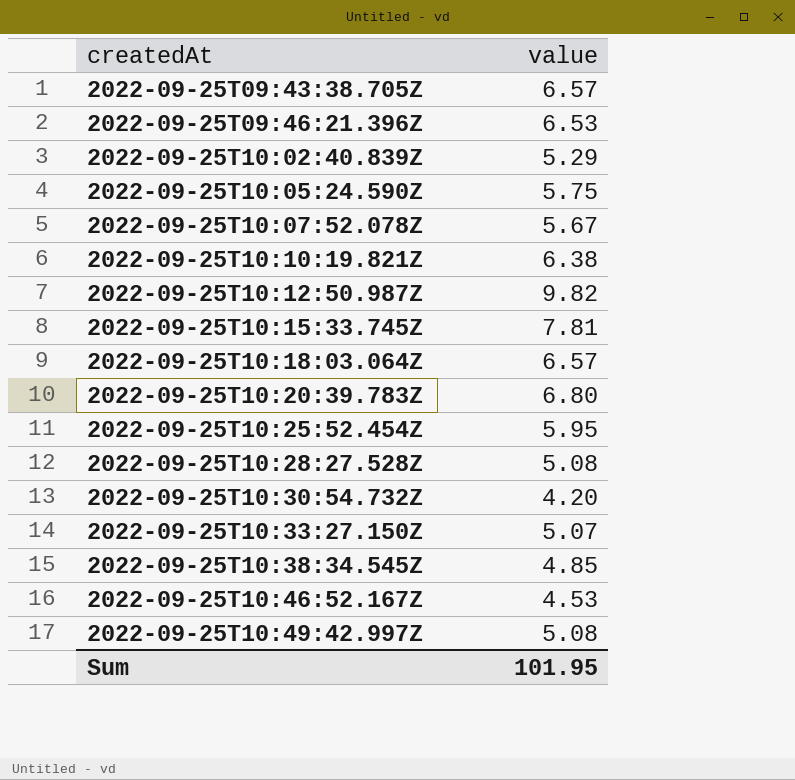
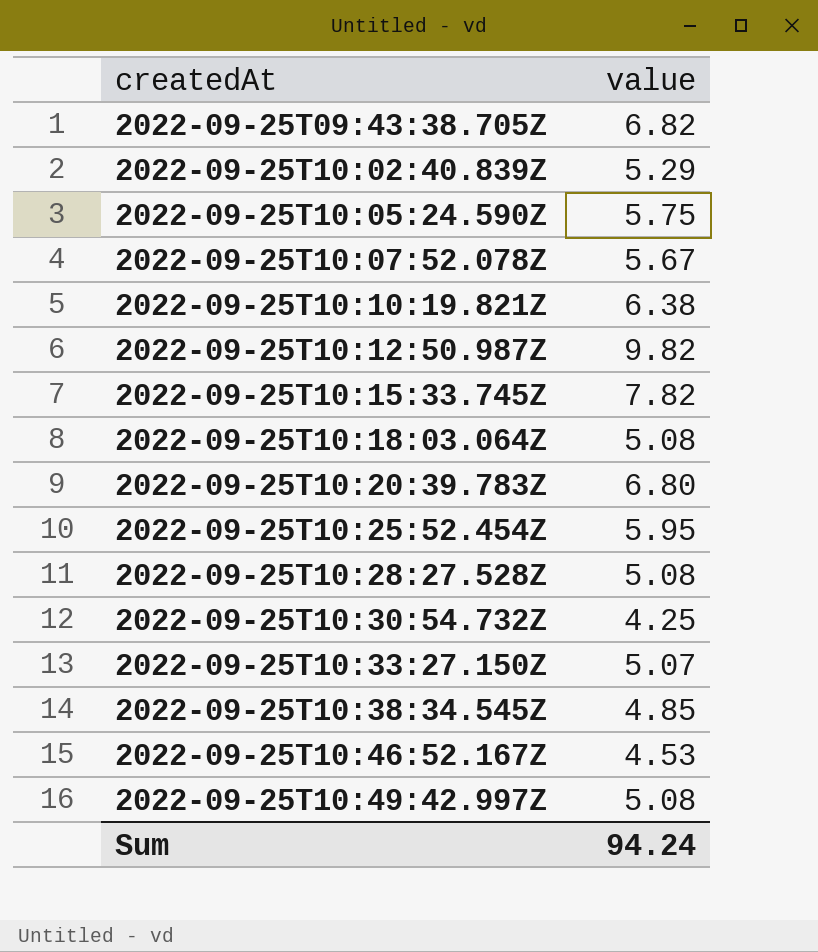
row 2022-09-25T09:46:21.396Z: 6.53 -> none
2022-09-25T09:43:38.705Z | value: 6.57 -> 6.82
2022-09-25T10:15:33.745Z | value: 7.81 -> 7.82
2022-09-25T10:18:03.064Z | value: 6.57 -> 5.08
2022-09-25T10:30:54.732Z | value: 4.20 -> 4.25
Sum | value: 101.95 -> 94.24

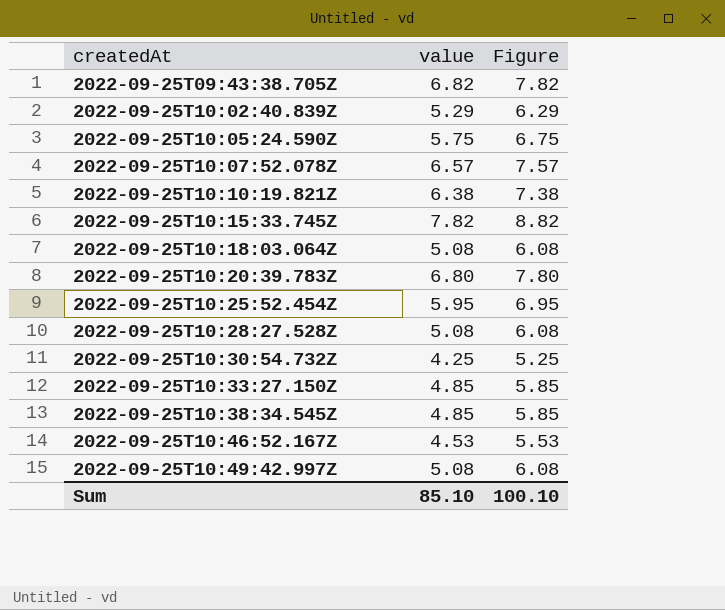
column Figure | formula: none -> [value] + 1
row 2022-09-25T10:12:50.987Z: 9.82 -> none
2022-09-25T10:07:52.078Z | value: 5.67 -> 6.57
2022-09-25T10:33:27.150Z | value: 5.07 -> 4.85
Sum | value: 94.24 -> 85.10

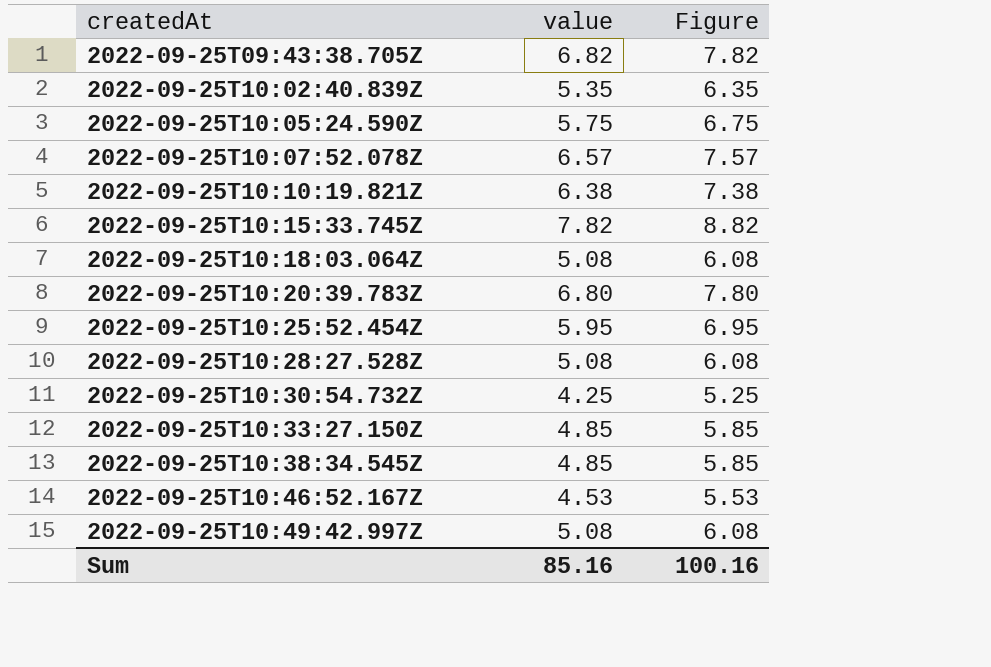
2022-09-25T10:02:40.839Z | value: 5.29 -> 5.35
2022-09-25T10:02:40.839Z | Figure: 6.29 -> 6.35
Sum | value: 85.10 -> 85.16
Sum | Figure: 100.10 -> 100.16

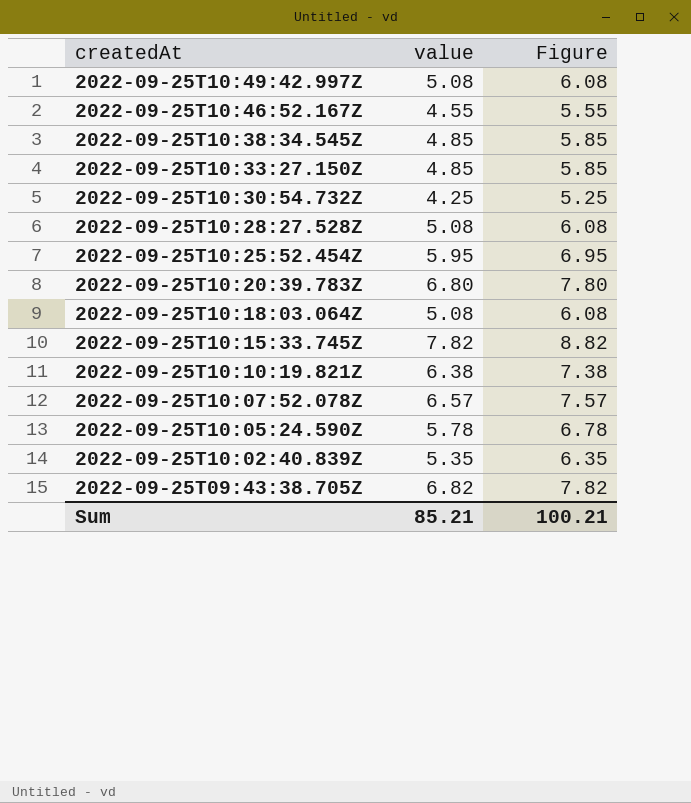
row order: createdAt ascending -> createdAt descending
2022-09-25T10:46:52.167Z | value: 4.53 -> 4.55
2022-09-25T10:46:52.167Z | Figure: 5.53 -> 5.55
2022-09-25T10:05:24.590Z | value: 5.75 -> 5.78
2022-09-25T10:05:24.590Z | Figure: 6.75 -> 6.78
Sum | value: 85.16 -> 85.21
Sum | Figure: 100.16 -> 100.21

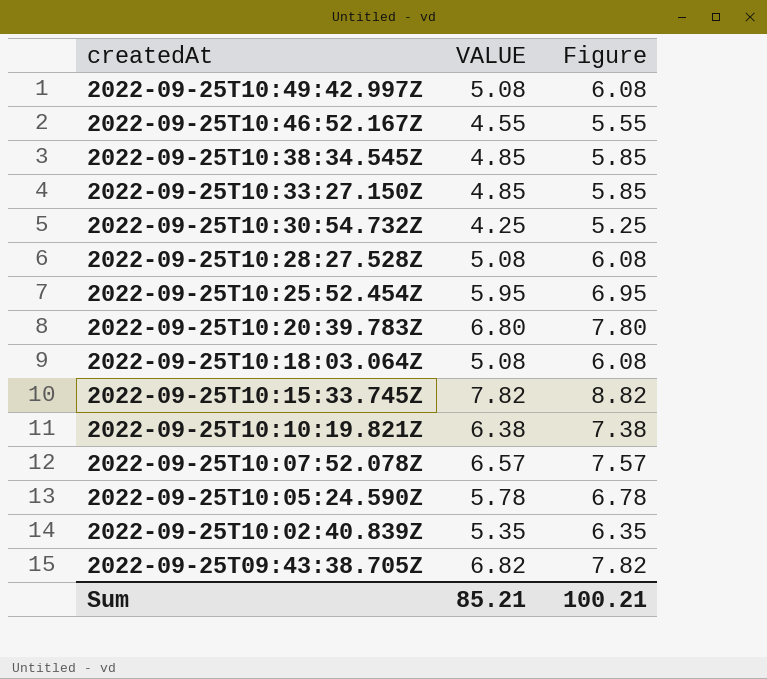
column name: value -> VALUE

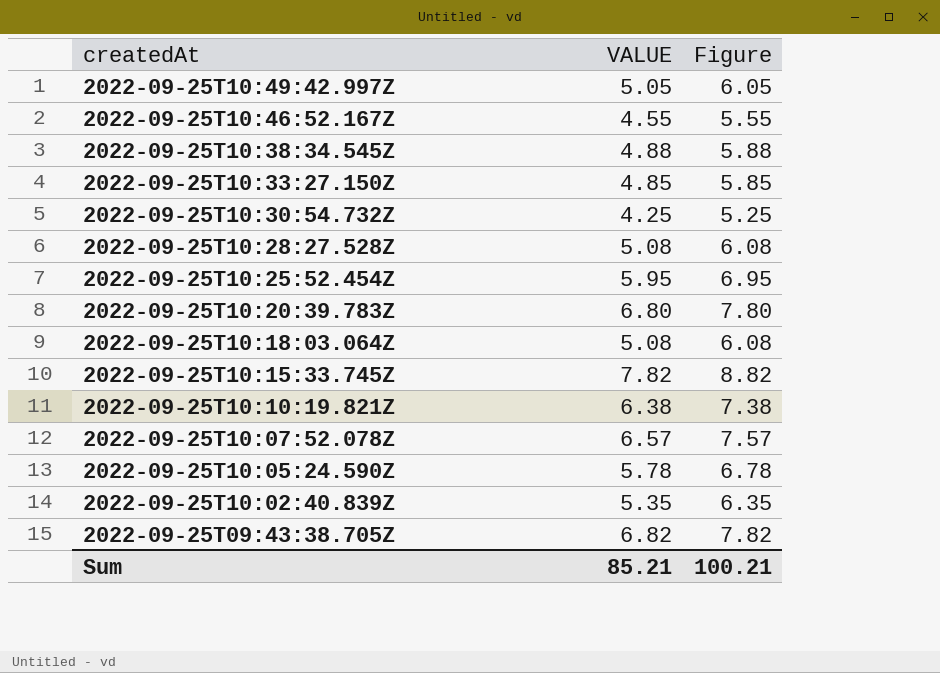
2022-09-25T10:49:42.997Z | VALUE: 5.08 -> 5.05
2022-09-25T10:49:42.997Z | Figure: 6.08 -> 6.05
2022-09-25T10:38:34.545Z | VALUE: 4.85 -> 4.88
2022-09-25T10:38:34.545Z | Figure: 5.85 -> 5.88

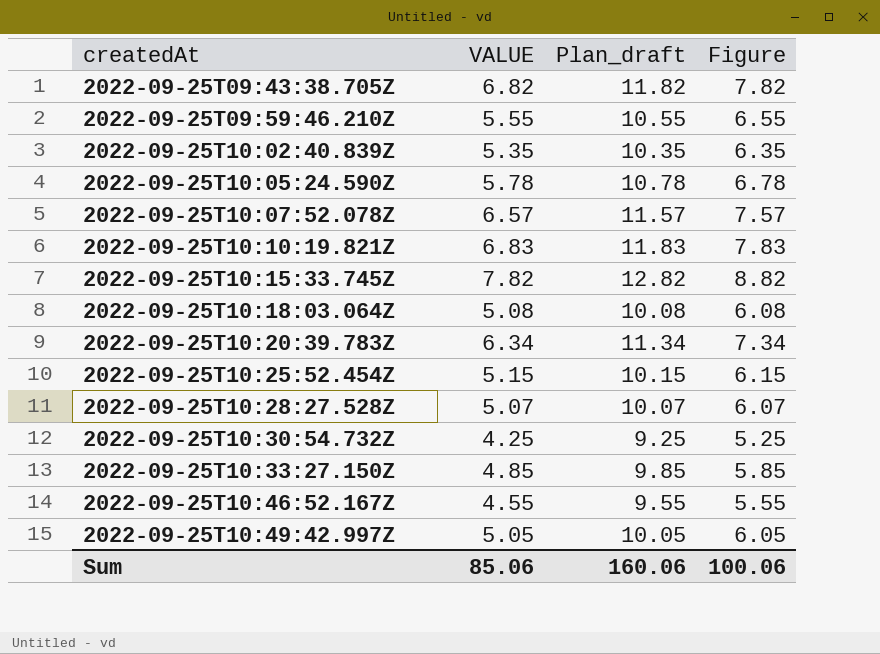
row order: createdAt descending -> createdAt ascending
column Plan_draft | formula: none -> [VALUE] + 5
row 2022-09-25T10:38:34.545Z: 4.88 | 5.88 -> none
row 2022-09-25T09:59:46.210Z: none -> 5.55 | 10.55 | 6.55
2022-09-25T10:10:19.821Z | VALUE: 6.38 -> 6.83
2022-09-25T10:10:19.821Z | Figure: 7.38 -> 7.83
2022-09-25T10:20:39.783Z | VALUE: 6.80 -> 6.34
2022-09-25T10:20:39.783Z | Figure: 7.80 -> 7.34
2022-09-25T10:25:52.454Z | VALUE: 5.95 -> 5.15
2022-09-25T10:25:52.454Z | Figure: 6.95 -> 6.15
2022-09-25T10:28:27.528Z | VALUE: 5.08 -> 5.07
2022-09-25T10:28:27.528Z | Figure: 6.08 -> 6.07
Sum | VALUE: 85.21 -> 85.06
Sum | Figure: 100.21 -> 100.06

